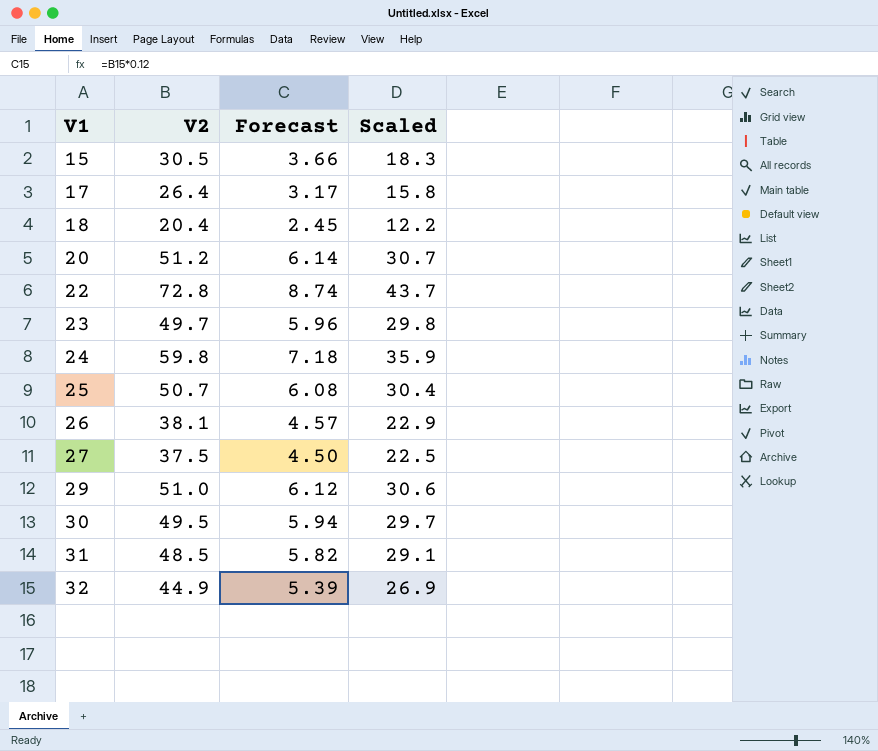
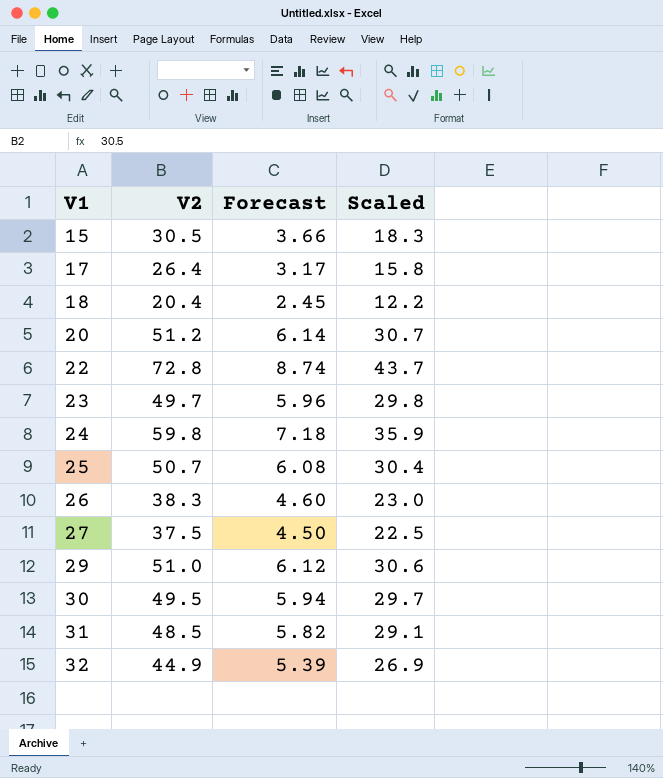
26 | V2: 38.1 -> 38.3
26 | Forecast: 4.57 -> 4.60
26 | Scaled: 22.9 -> 23.0

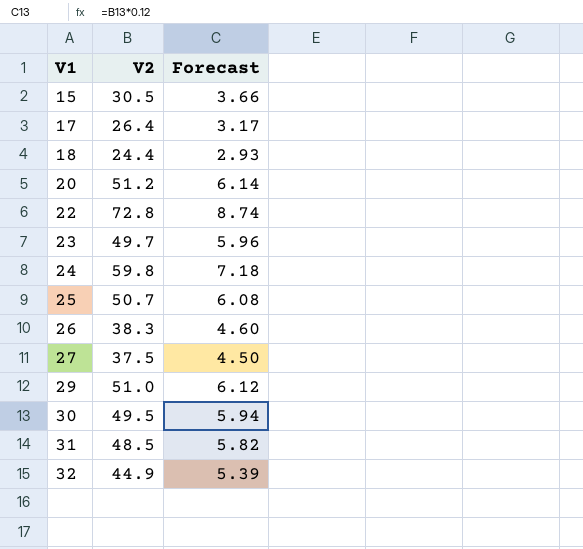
column Scaled | formula: [V2] * 0.6 -> none
18 | V2: 20.4 -> 24.4
18 | Forecast: 2.45 -> 2.93

